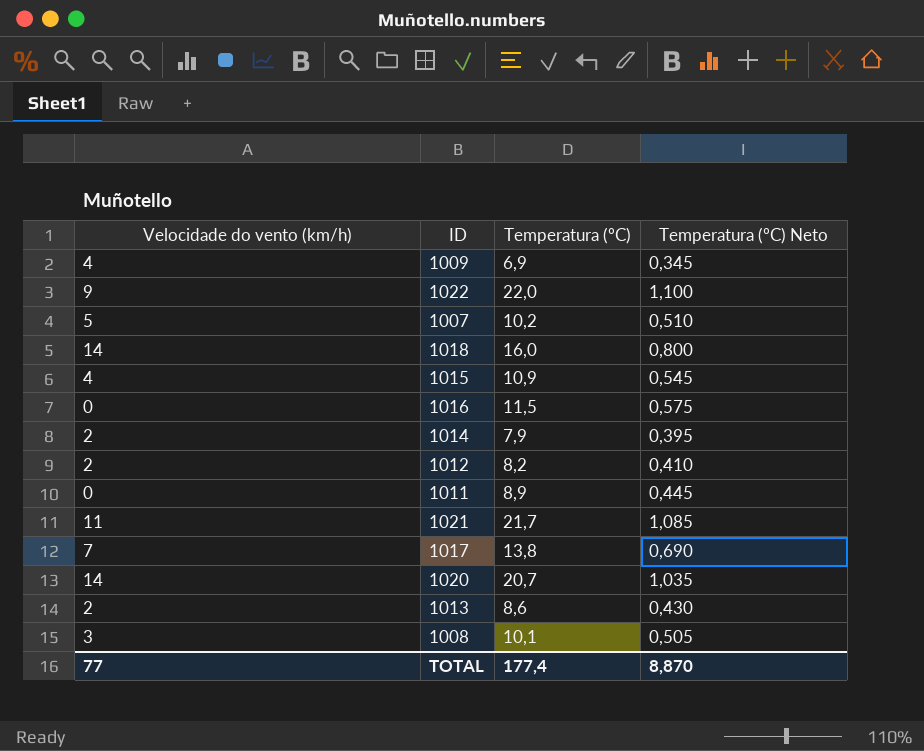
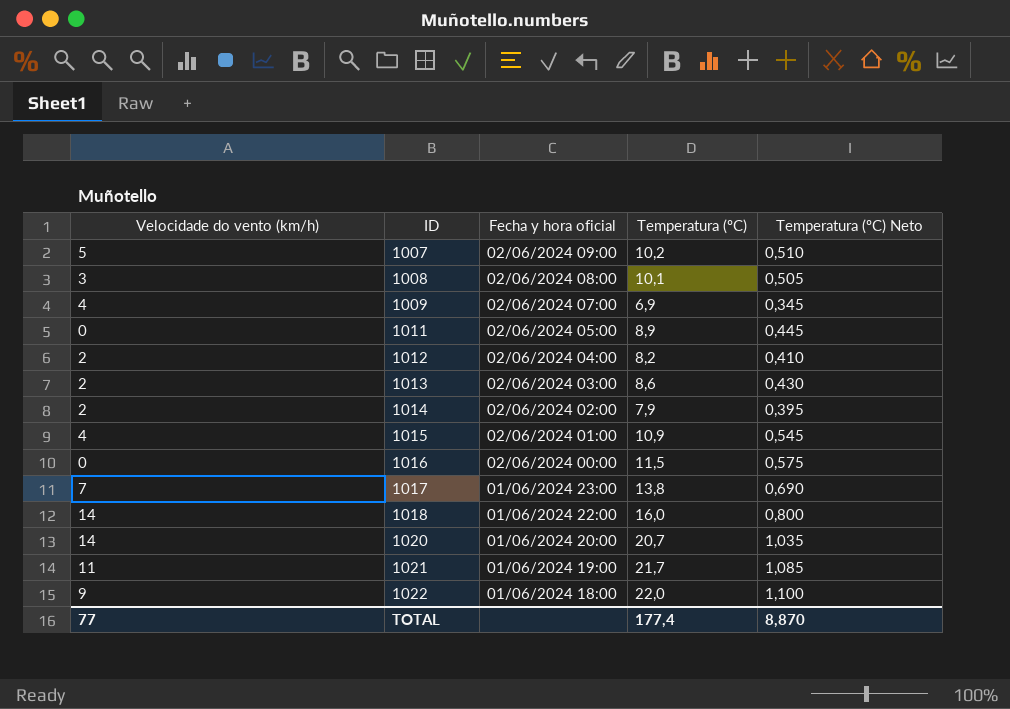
row order: none -> ID ascending
column Fecha y hora oficial | position: none -> 3

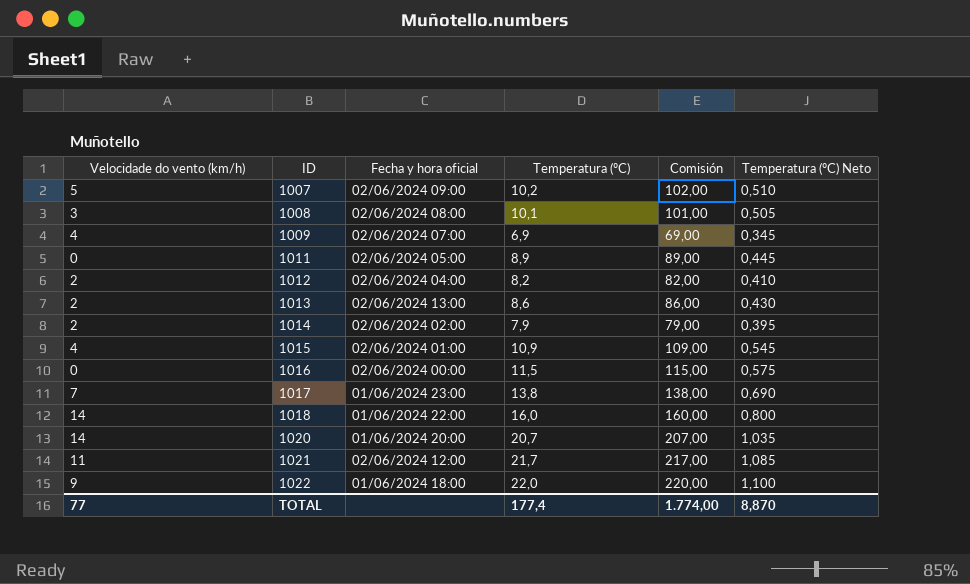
column Comisión | formula: none -> [Temperatura (ºC)] * 10
1013 | Fecha y hora oficial: 02/06/2024 03:00 -> 02/06/2024 13:00
1021 | Fecha y hora oficial: 01/06/2024 19:00 -> 02/06/2024 12:00

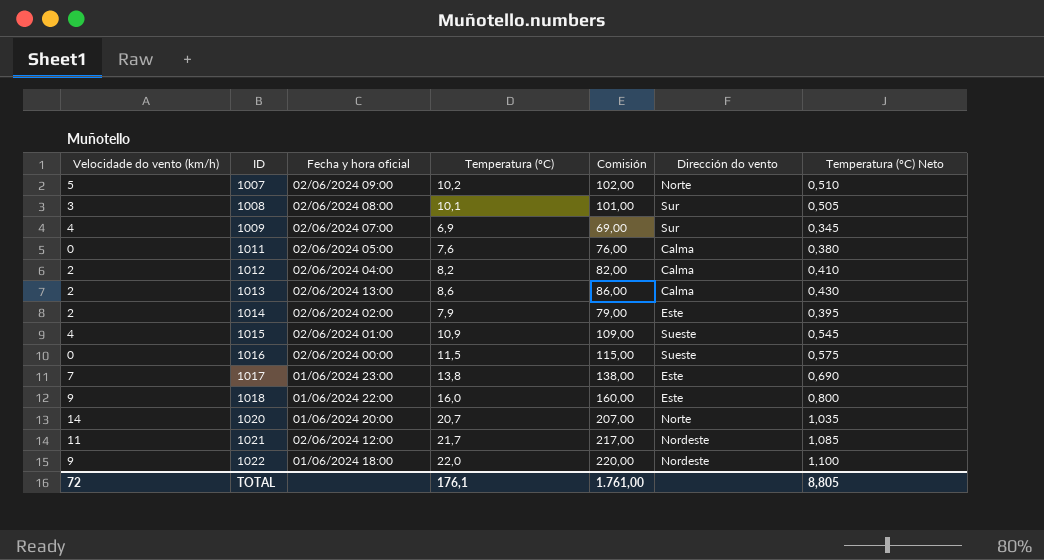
column Dirección do vento | position: none -> 6
1011 | Temperatura (ºC): 8,9 -> 7,6
1011 | Comisión: 89,00 -> 76,00
1011 | Temperatura (ºC) Neto: 0,445 -> 0,380
1018 | Velocidade do vento (km/h): 14 -> 9
TOTAL | Velocidade do vento (km/h): 77 -> 72
TOTAL | Temperatura (ºC): 177,4 -> 176,1
TOTAL | Comisión: 1.774,00 -> 1.761,00
TOTAL | Temperatura (ºC) Neto: 8,870 -> 8,805

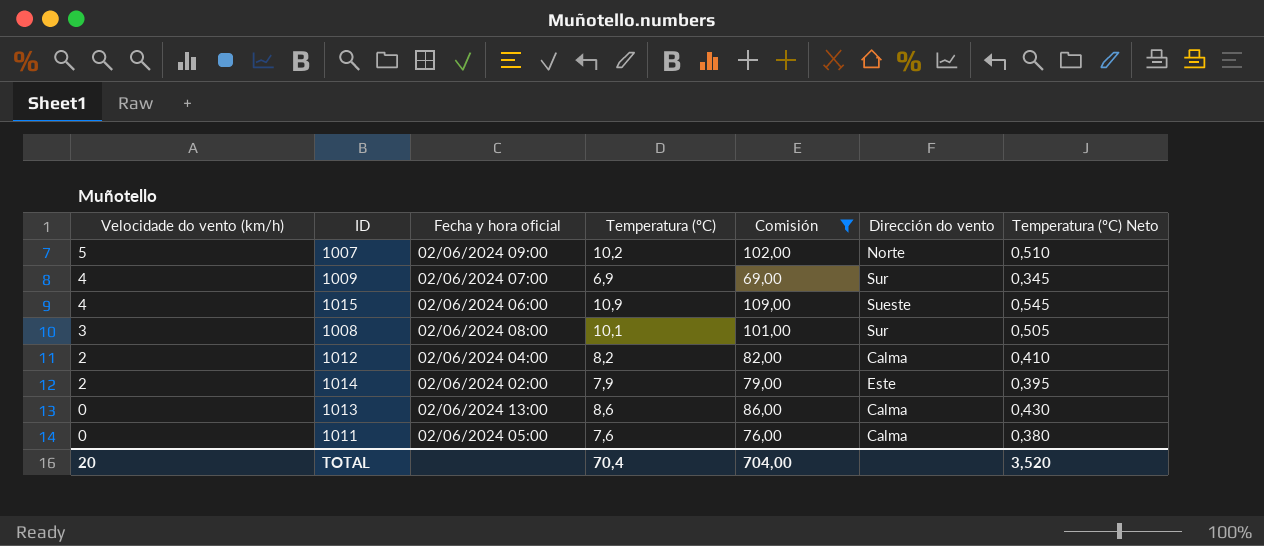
filter: none -> Comisión <= 109,00
row order: ID ascending -> Velocidade do vento (km/h) descending
1015 | Fecha y hora oficial: 02/06/2024 01:00 -> 02/06/2024 06:00
1013 | Velocidade do vento (km/h): 2 -> 0
TOTAL | Velocidade do vento (km/h): 72 -> 20
TOTAL | Temperatura (ºC): 176,1 -> 70,4
TOTAL | Comisión: 1.761,00 -> 704,00
TOTAL | Temperatura (ºC) Neto: 8,805 -> 3,520

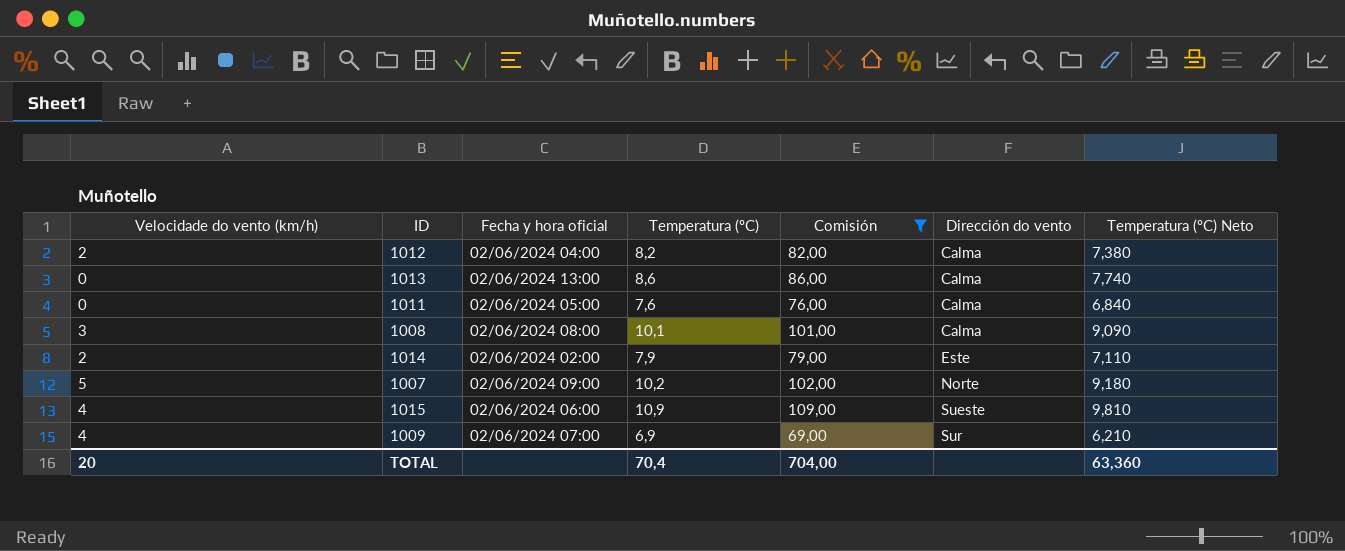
row order: Velocidade do vento (km/h) descending -> Dirección do vento ascending
column Temperatura (ºC) Neto | formula: [Temperatura (ºC)] * 0,05 -> [Temperatura (ºC)] * 0,9
1008 | Dirección do vento: Sur -> Calma
TOTAL | Temperatura (ºC) Neto: 3,520 -> 63,360

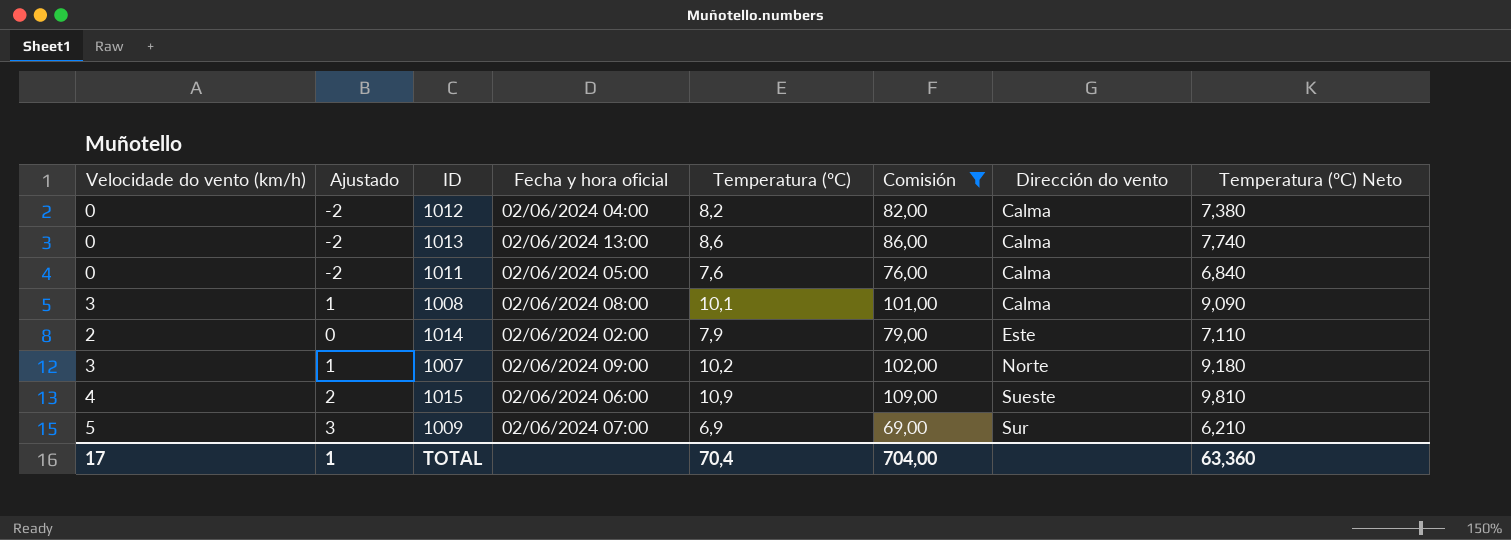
column Ajustado | formula: none -> [Velocidade do vento (km/h)] - 2
1012 | Velocidade do vento (km/h): 2 -> 0
1007 | Velocidade do vento (km/h): 5 -> 3
1009 | Velocidade do vento (km/h): 4 -> 5
TOTAL | Velocidade do vento (km/h): 20 -> 17

